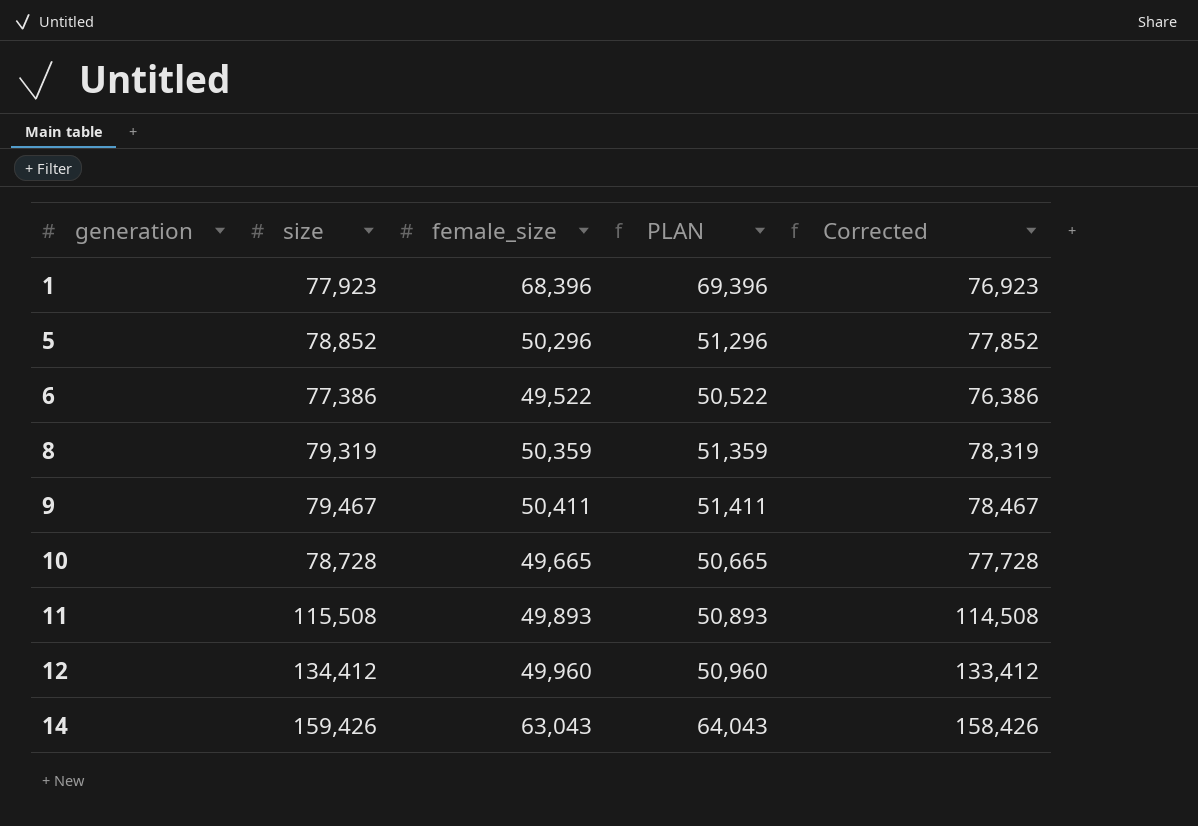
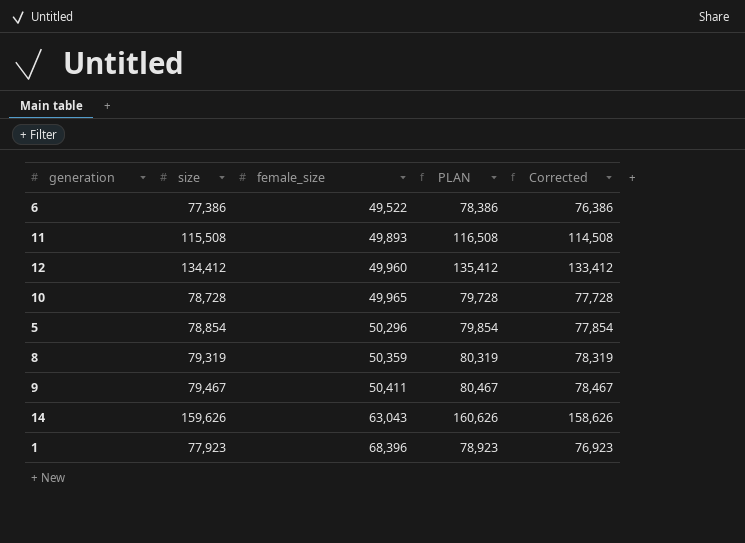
row order: generation ascending -> female_size ascending
column PLAN | formula: [female_size] + 1000 -> [size] + 1000
10 | female_size: 49,665 -> 49,965
5 | size: 78,852 -> 78,854
5 | Corrected: 77,852 -> 77,854
14 | size: 159,426 -> 159,626
14 | Corrected: 158,426 -> 158,626

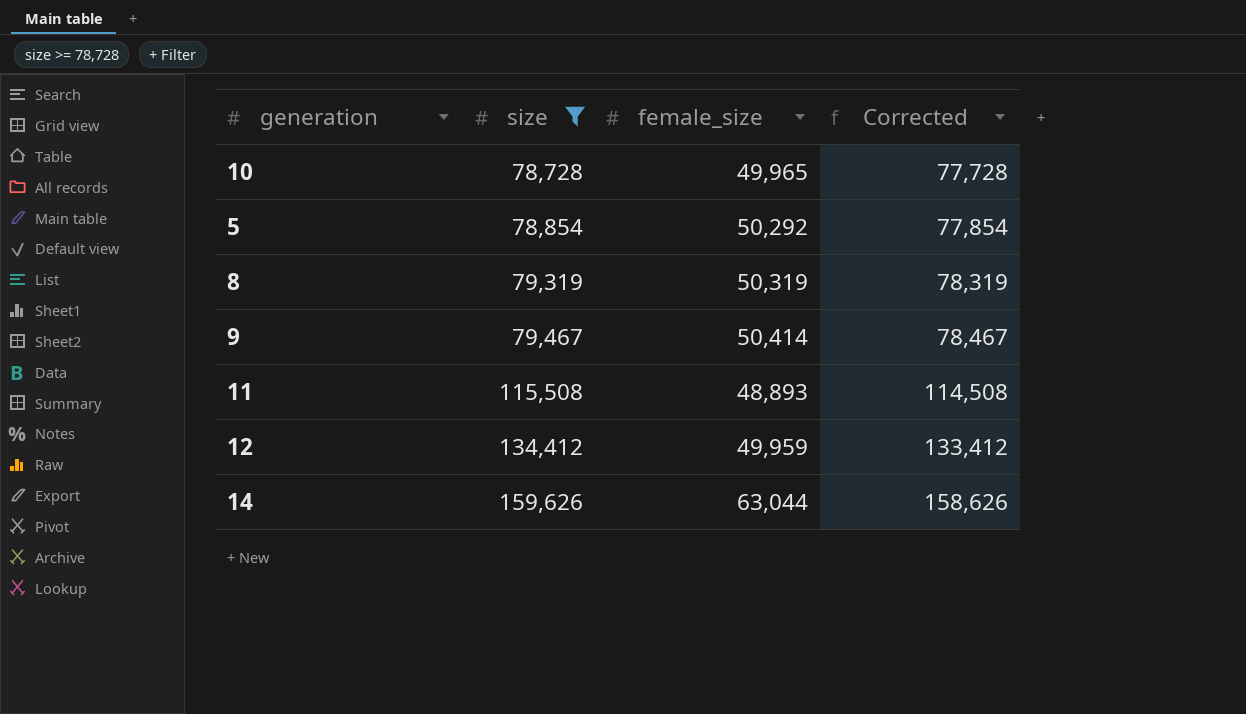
filter: none -> size >= 78,728
row order: female_size ascending -> size ascending
column PLAN | formula: [size] + 1000 -> none
5 | female_size: 50,296 -> 50,292
8 | female_size: 50,359 -> 50,319
9 | female_size: 50,411 -> 50,414
11 | female_size: 49,893 -> 48,893
12 | female_size: 49,960 -> 49,959
14 | female_size: 63,043 -> 63,044

